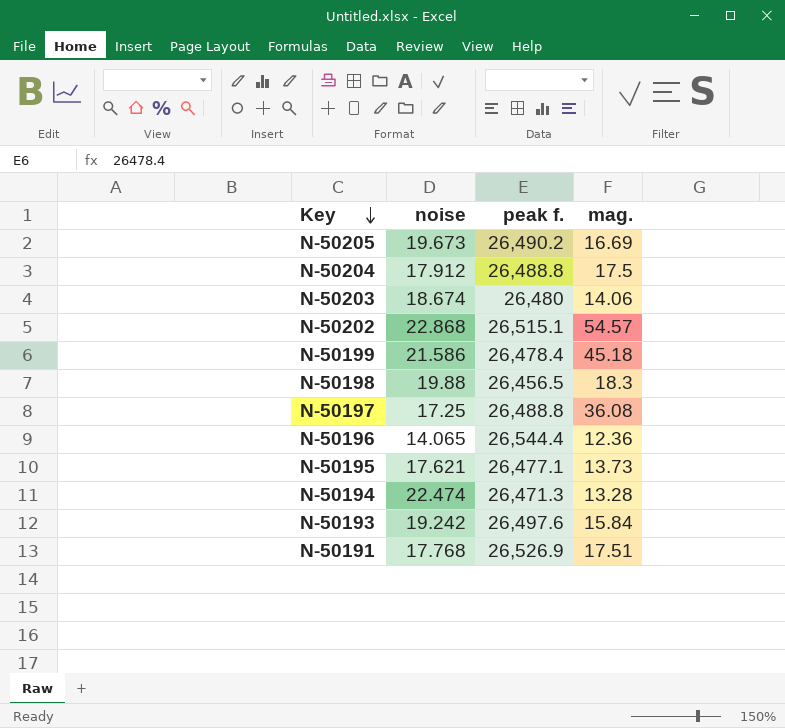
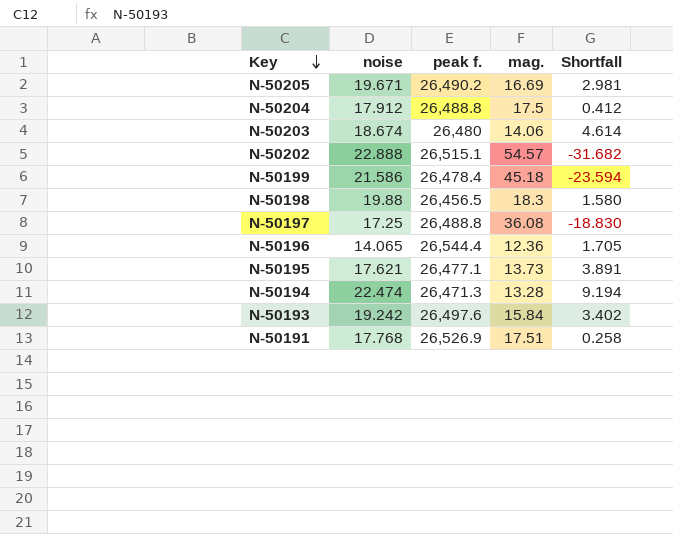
column Shortfall | formula: none -> [noise] - [mag.]
N-50205 | noise: 19.673 -> 19.671
N-50202 | noise: 22.868 -> 22.888

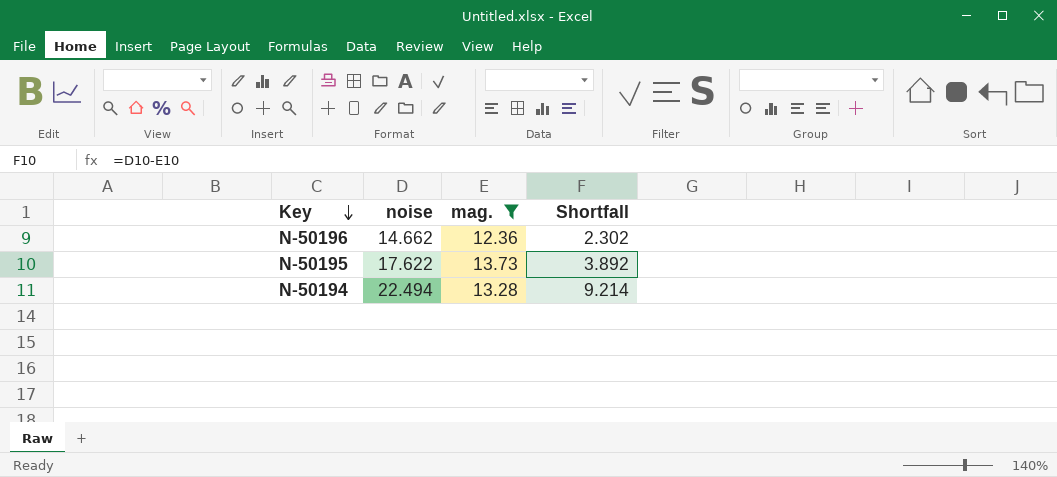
filter: none -> mag. <= 13.73
column peak f. | position: 3 -> none
N-50196 | noise: 14.065 -> 14.662
N-50196 | Shortfall: 1.705 -> 2.302
N-50195 | noise: 17.621 -> 17.622
N-50195 | Shortfall: 3.891 -> 3.892
N-50194 | noise: 22.474 -> 22.494
N-50194 | Shortfall: 9.194 -> 9.214

